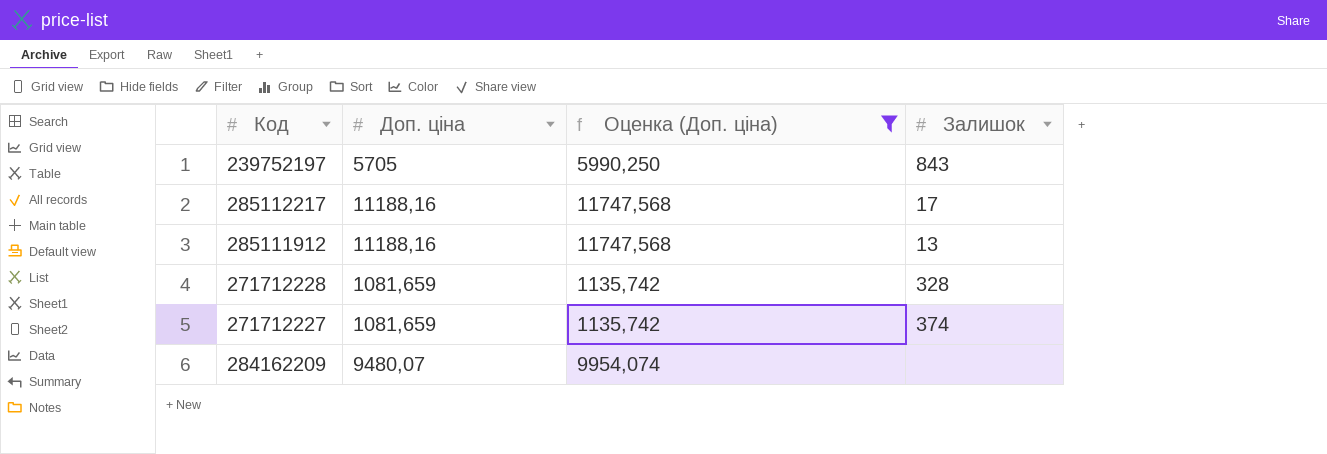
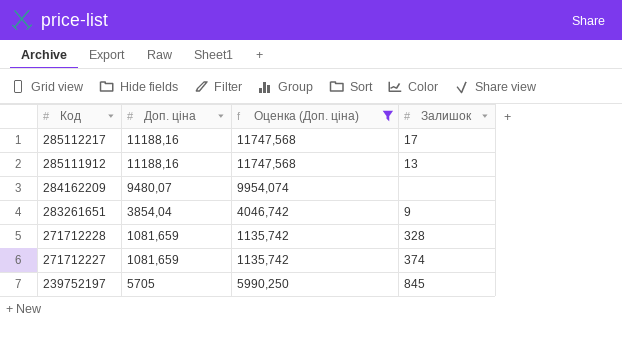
row order: none -> Код descending
row 283261651: none -> 3854,04 | 4046,742 | 9
239752197 | Залишок: 843 -> 845

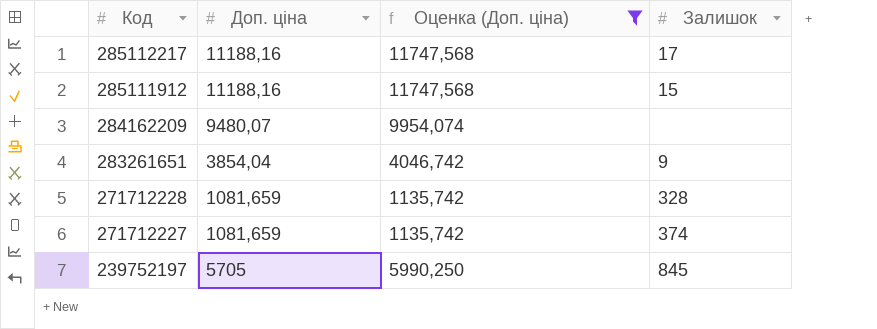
285111912 | Залишок: 13 -> 15

